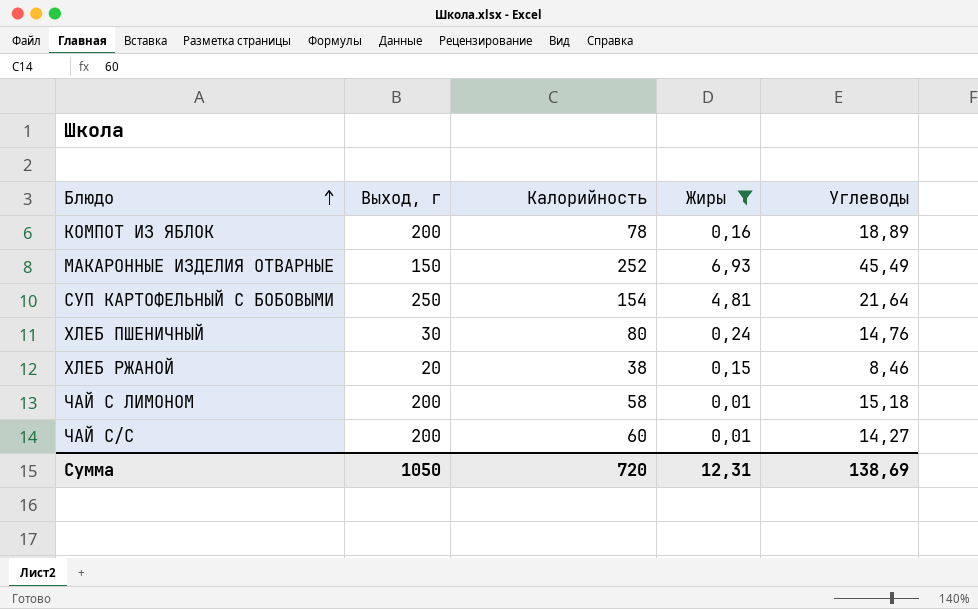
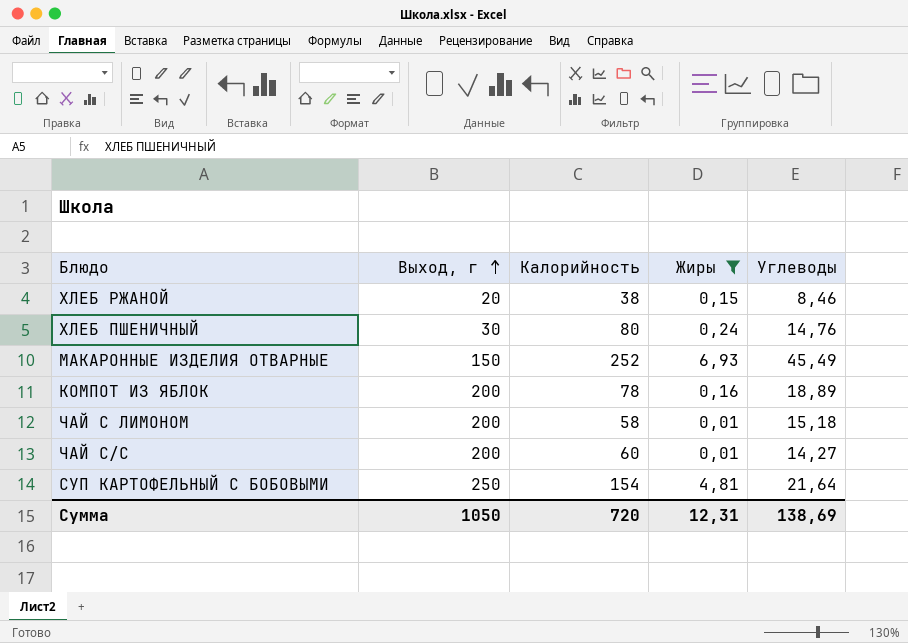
row order: Блюдо ascending -> Выход, г ascending

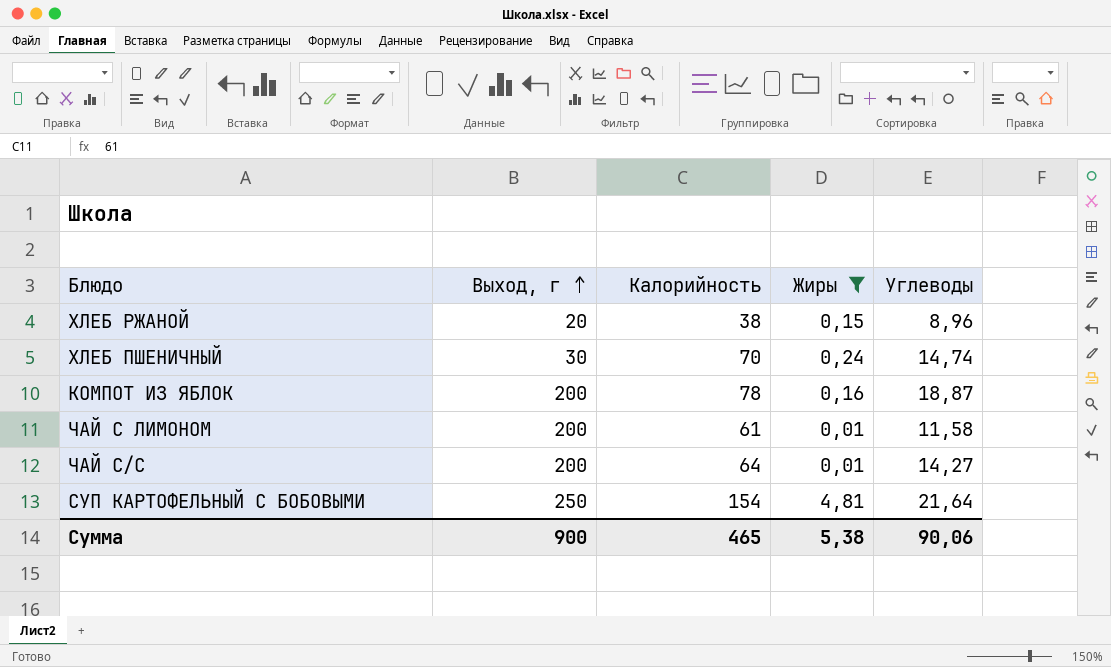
row МАКАРОННЫЕ ИЗДЕЛИЯ ОТВАРНЫЕ: 150 | 252 | 6,93 | 45,49 -> none
ХЛЕБ РЖАНОЙ | Углеводы: 8,46 -> 8,96
ХЛЕБ ПШЕНИЧНЫЙ | Калорийность: 80 -> 70
ХЛЕБ ПШЕНИЧНЫЙ | Углеводы: 14,76 -> 14,74
КОМПОТ ИЗ ЯБЛОК | Углеводы: 18,89 -> 18,87
ЧАЙ С ЛИМОНОМ | Калорийность: 58 -> 61
ЧАЙ С ЛИМОНОМ | Углеводы: 15,18 -> 11,58
ЧАЙ С/С | Калорийность: 60 -> 64
Сумма | Выход, г: 1050 -> 900
Сумма | Калорийность: 720 -> 465
Сумма | Жиры: 12,31 -> 5,38
Сумма | Углеводы: 138,69 -> 90,06

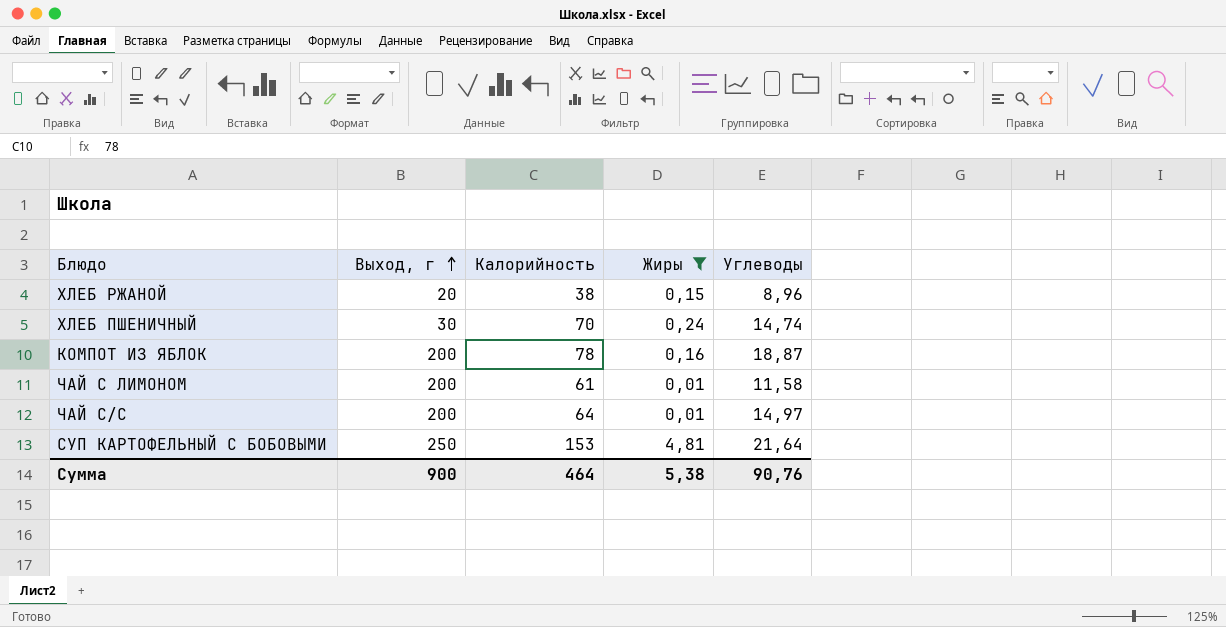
ЧАЙ С/С | Углеводы: 14,27 -> 14,97
СУП КАРТОФЕЛЬНЫЙ С БОБОВЫМИ | Калорийность: 154 -> 153
Сумма | Калорийность: 465 -> 464
Сумма | Углеводы: 90,06 -> 90,76

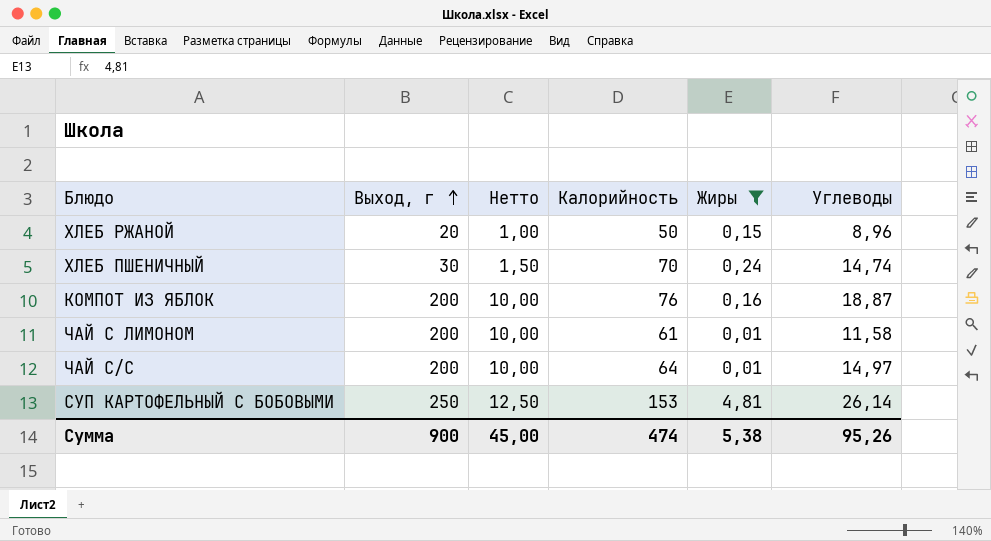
column Нетто | formula: none -> [Выход, г] * 0,05
ХЛЕБ РЖАНОЙ | Калорийность: 38 -> 50
КОМПОТ ИЗ ЯБЛОК | Калорийность: 78 -> 76
СУП КАРТОФЕЛЬНЫЙ С БОБОВЫМИ | Углеводы: 21,64 -> 26,14
Сумма | Калорийность: 464 -> 474
Сумма | Углеводы: 90,76 -> 95,26

